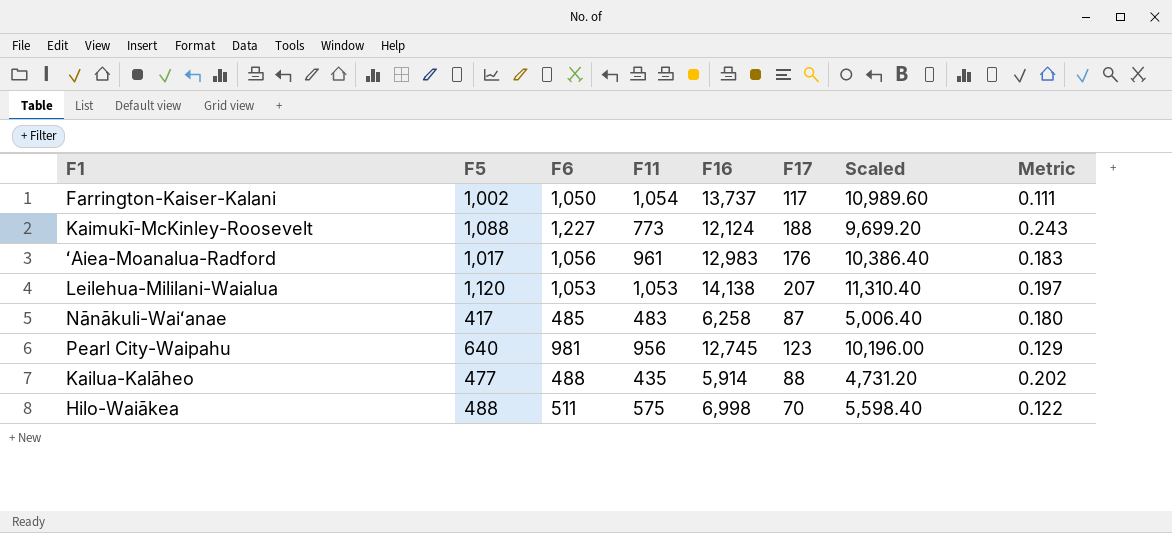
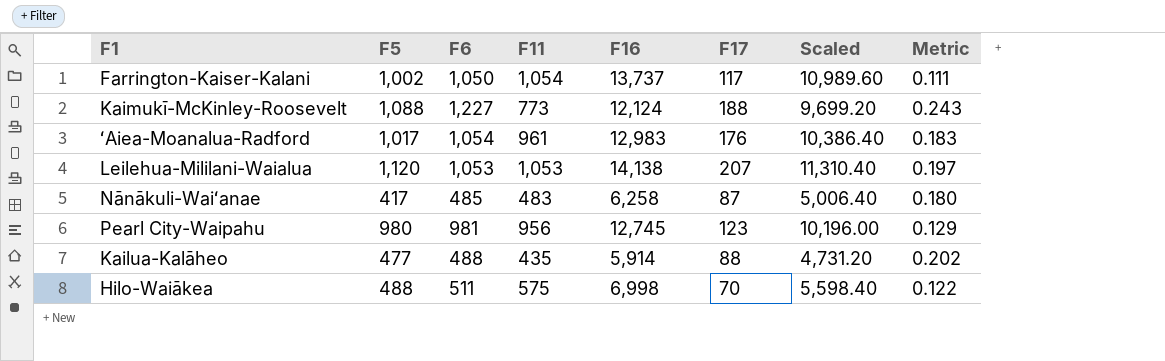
ʻAiea-Moanalua-Radford | F6: 1,056 -> 1,054
Pearl City-Waipahu | F5: 640 -> 980

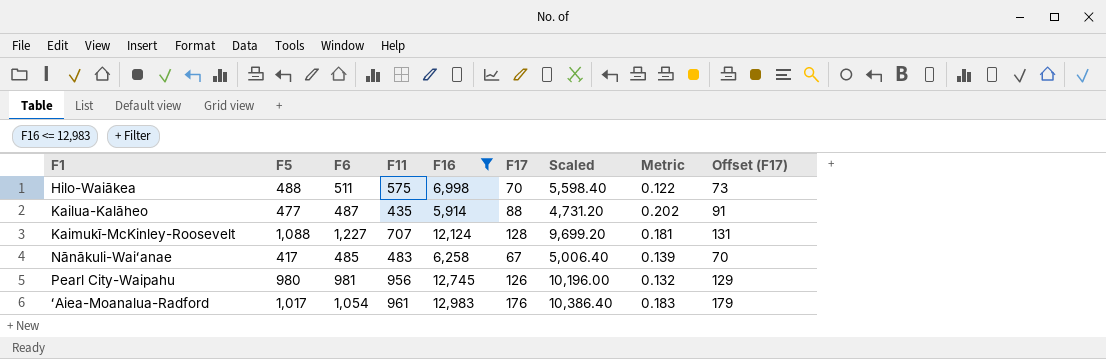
filter: none -> F16 <= 12,983
row order: none -> F1 ascending
column Offset (F17) | formula: none -> [F17] + 3
Kailua-Kalāheo | F6: 488 -> 487
Kaimukī-McKinley-Roosevelt | F11: 773 -> 707
Kaimukī-McKinley-Roosevelt | F17: 188 -> 128
Kaimukī-McKinley-Roosevelt | Metric: 0.243 -> 0.181
Nānākuli-Waiʻanae | F17: 87 -> 67
Nānākuli-Waiʻanae | Metric: 0.180 -> 0.139
Pearl City-Waipahu | F17: 123 -> 126
Pearl City-Waipahu | Metric: 0.129 -> 0.132

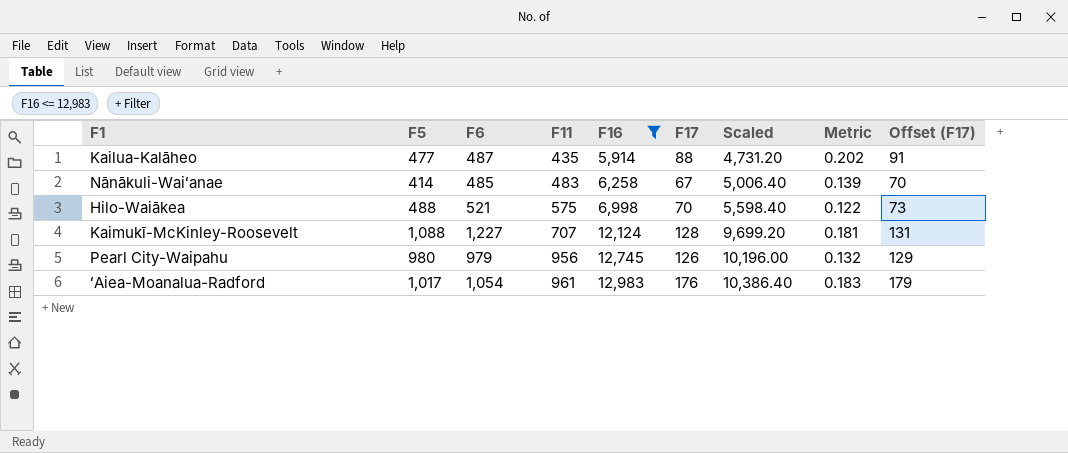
row order: F1 ascending -> F11 ascending
Nānākuli-Waiʻanae | F5: 417 -> 414
Hilo-Waiākea | F6: 511 -> 521
Pearl City-Waipahu | F6: 981 -> 979

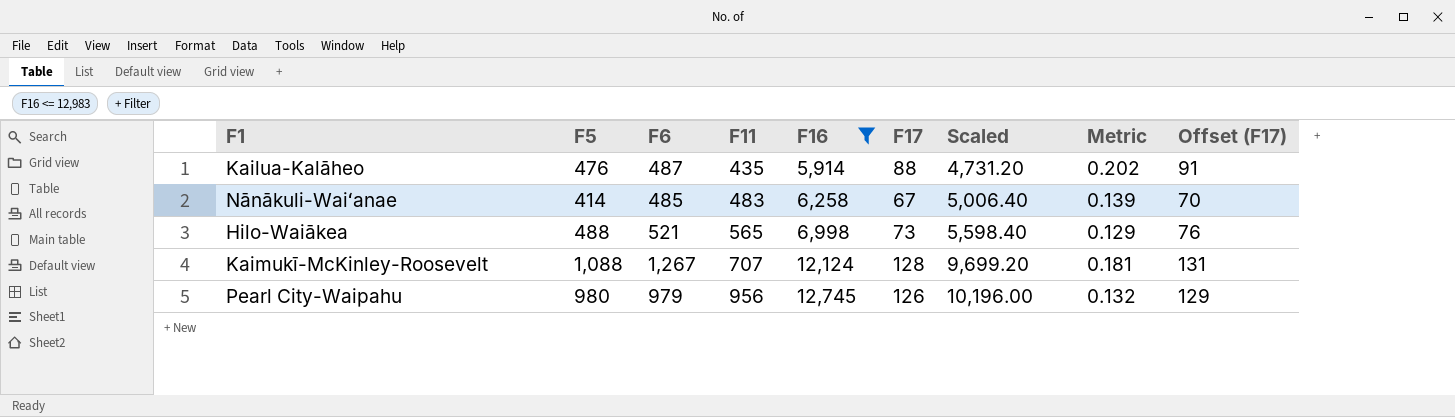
row ʻAiea-Moanalua-Radford: 1,017 | 1,054 | 961 | 12,983 | 176 | 10,386.40 | 0.183 | 179 -> none
Kailua-Kalāheo | F5: 477 -> 476
Hilo-Waiākea | F11: 575 -> 565
Hilo-Waiākea | F17: 70 -> 73
Hilo-Waiākea | Metric: 0.122 -> 0.129
Hilo-Waiākea | Offset (F17): 73 -> 76
Kaimukī-McKinley-Roosevelt | F6: 1,227 -> 1,267

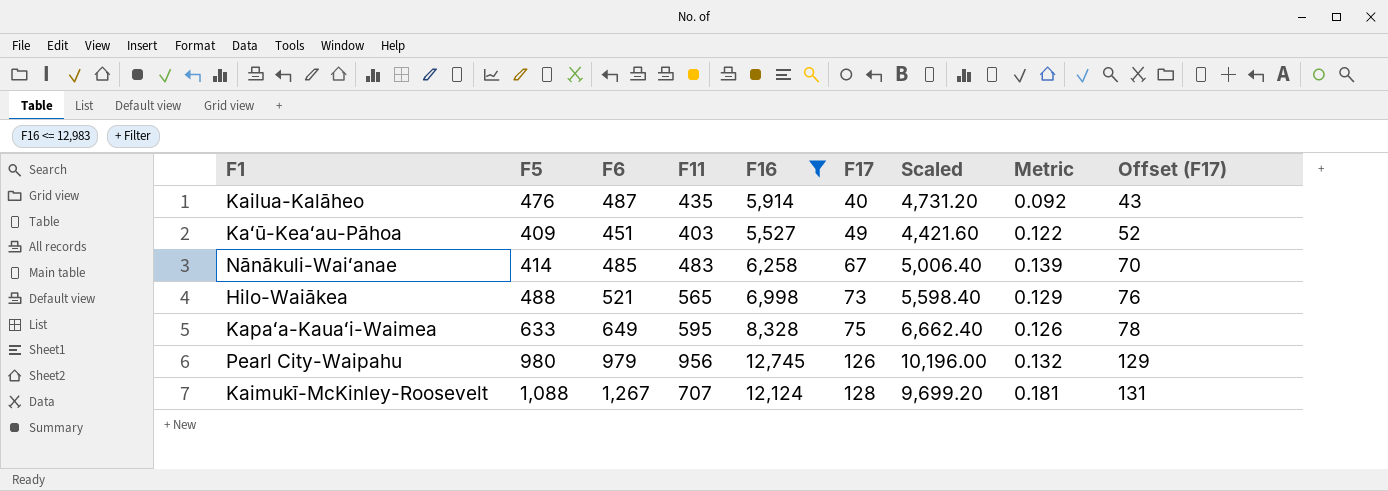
row order: F11 ascending -> F17 ascending
Kailua-Kalāheo | F17: 88 -> 40
Kailua-Kalāheo | Metric: 0.202 -> 0.092
Kailua-Kalāheo | Offset (F17): 91 -> 43
row Kaʻū-Keaʻau-Pāhoa: none -> 409 | 451 | 403 | 5,527 | 49 | 4,421.60 | 0.122 | 52
row Kapaʻa-Kauaʻi-Waimea: none -> 633 | 649 | 595 | 8,328 | 75 | 6,662.40 | 0.126 | 78

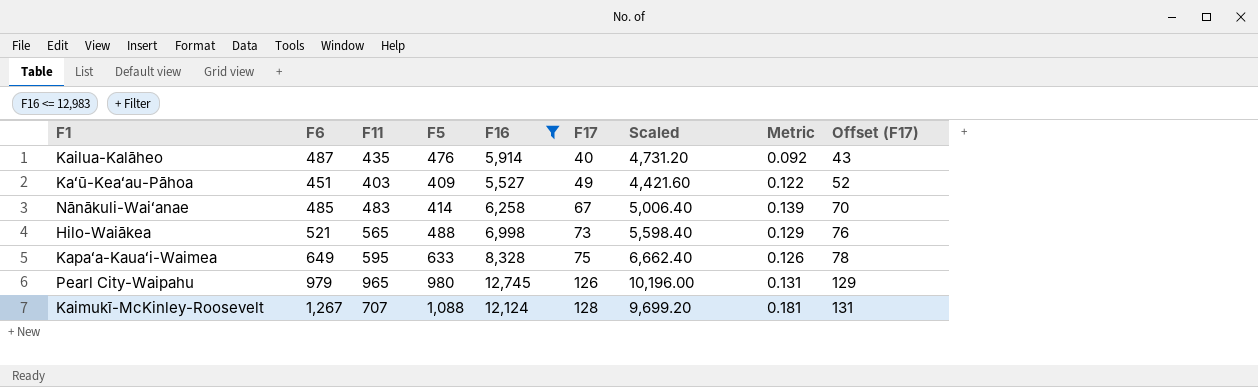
column F5 | position: 2 -> 4
Pearl City-Waipahu | F11: 956 -> 965
Pearl City-Waipahu | Metric: 0.132 -> 0.131

